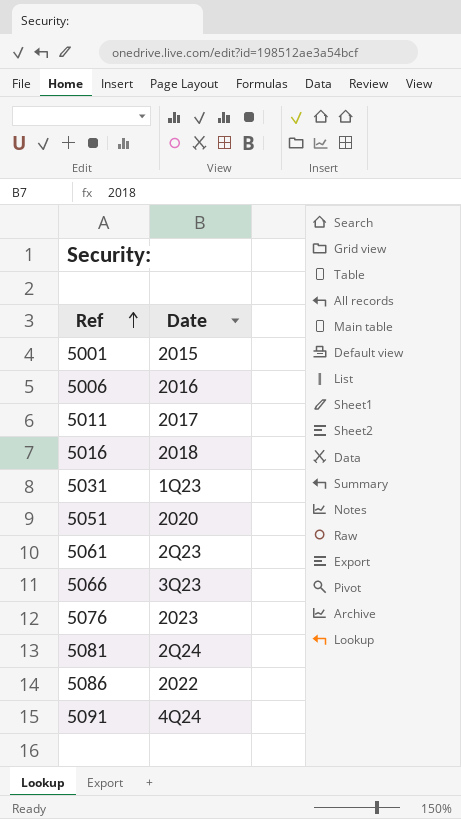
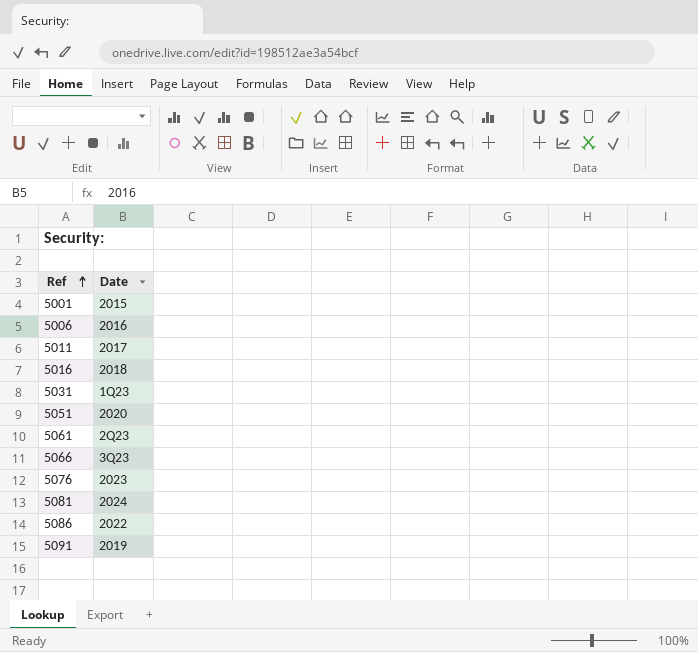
5081 | Date: 2Q24 -> 2024
5091 | Date: 4Q24 -> 2019

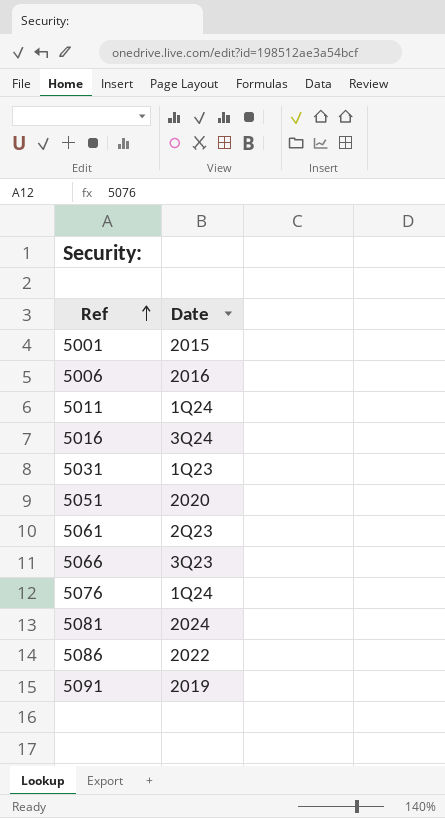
5011 | Date: 2017 -> 1Q24
5016 | Date: 2018 -> 3Q24
5076 | Date: 2023 -> 1Q24

